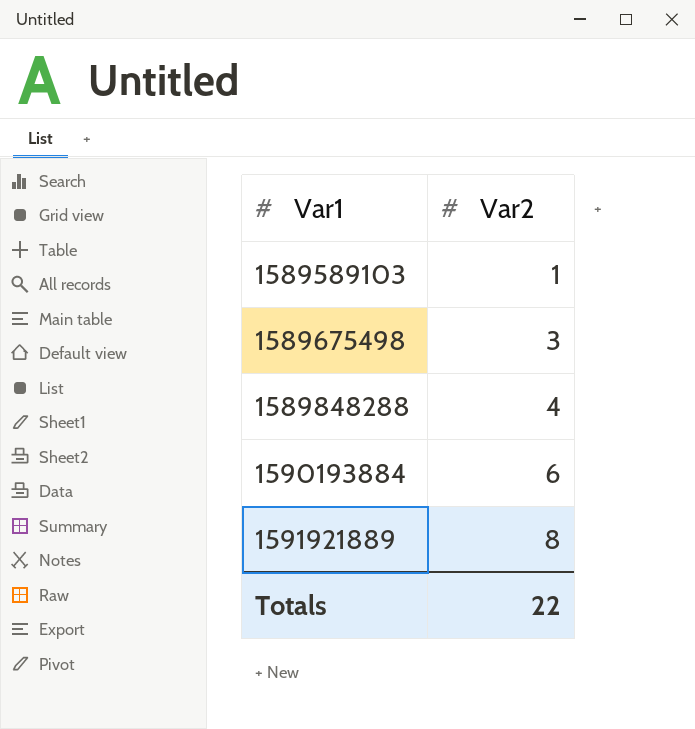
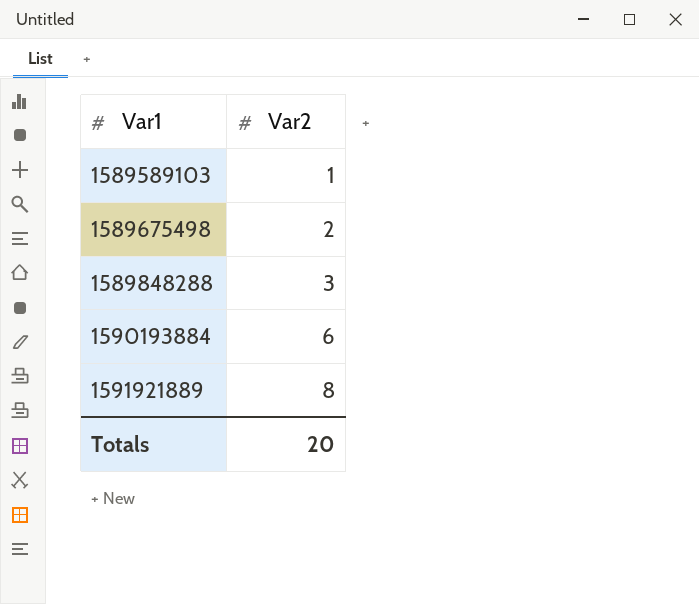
1589675498 | Var2: 3 -> 2
1589848288 | Var2: 4 -> 3
Totals | Var2: 22 -> 20

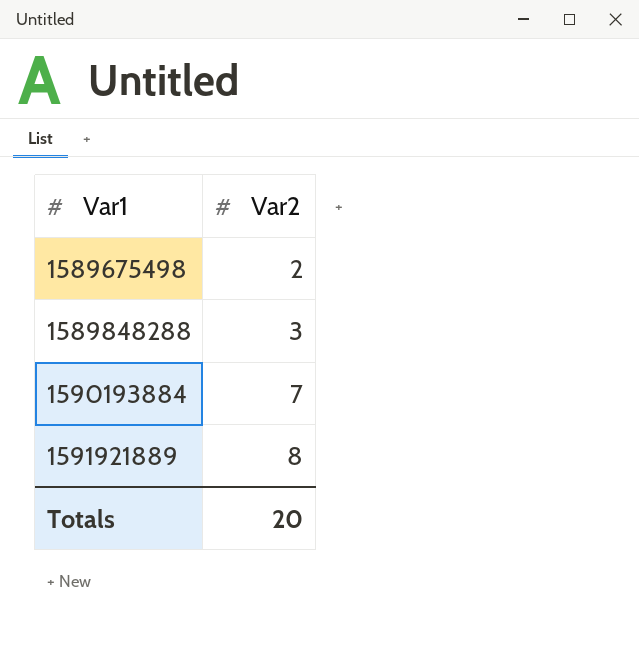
row 1589589103: 1 -> none
1590193884 | Var2: 6 -> 7

